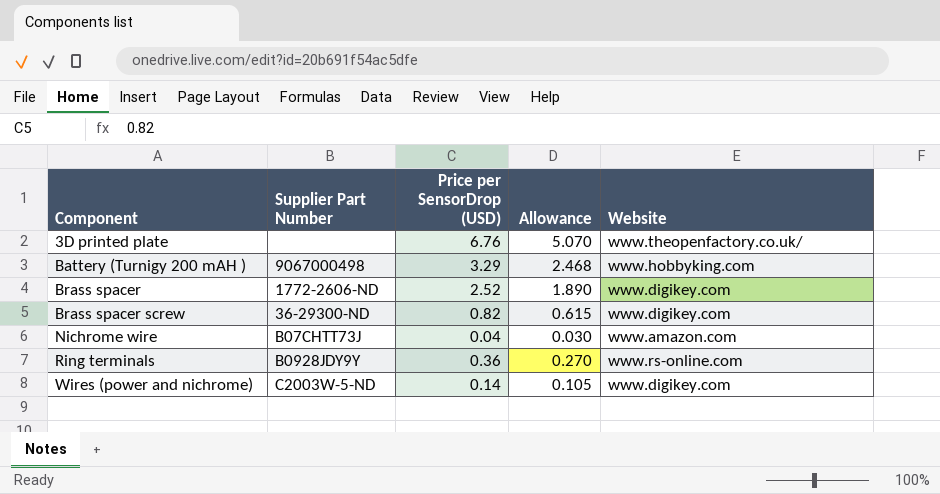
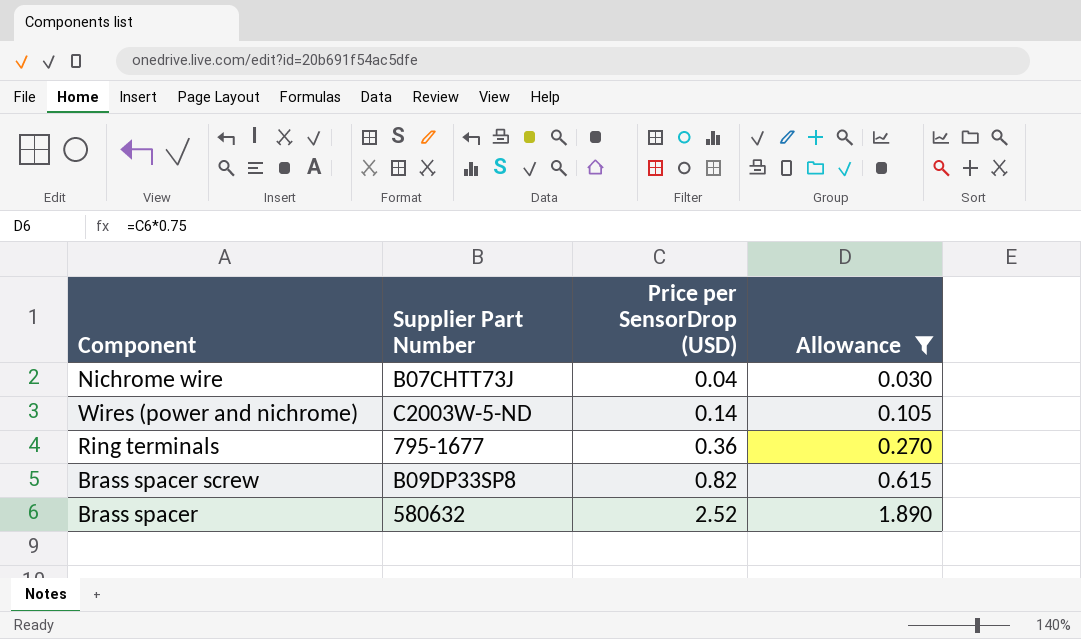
filter: none -> Allowance <= 1.890
row order: Component ascending -> Price per SensorDrop (USD) ascending
column Website | position: 5 -> none
Ring terminals | Supplier Part Number: B0928JDY9Y -> 795-1677
Brass spacer screw | Supplier Part Number: 36-29300-ND -> B09DP33SP8
Brass spacer | Supplier Part Number: 1772-2606-ND -> 580632

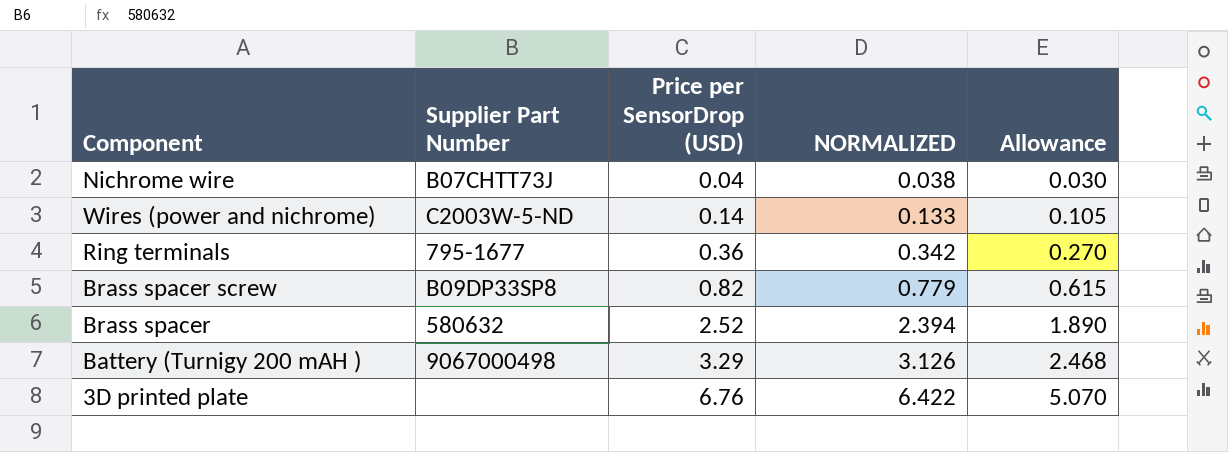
filter: Allowance <= 1.890 -> none
column NORMALIZED | formula: none -> [Price per SensorDrop (USD)] * 0.95

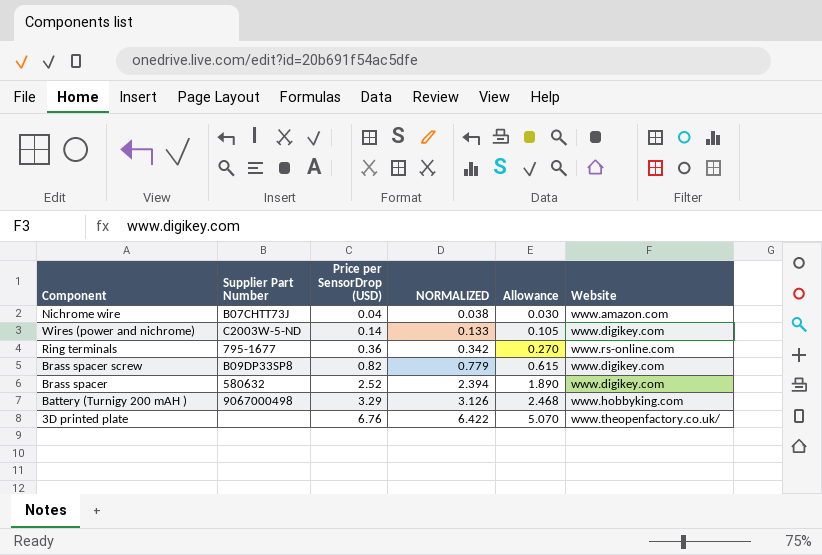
column Website | position: none -> 6

